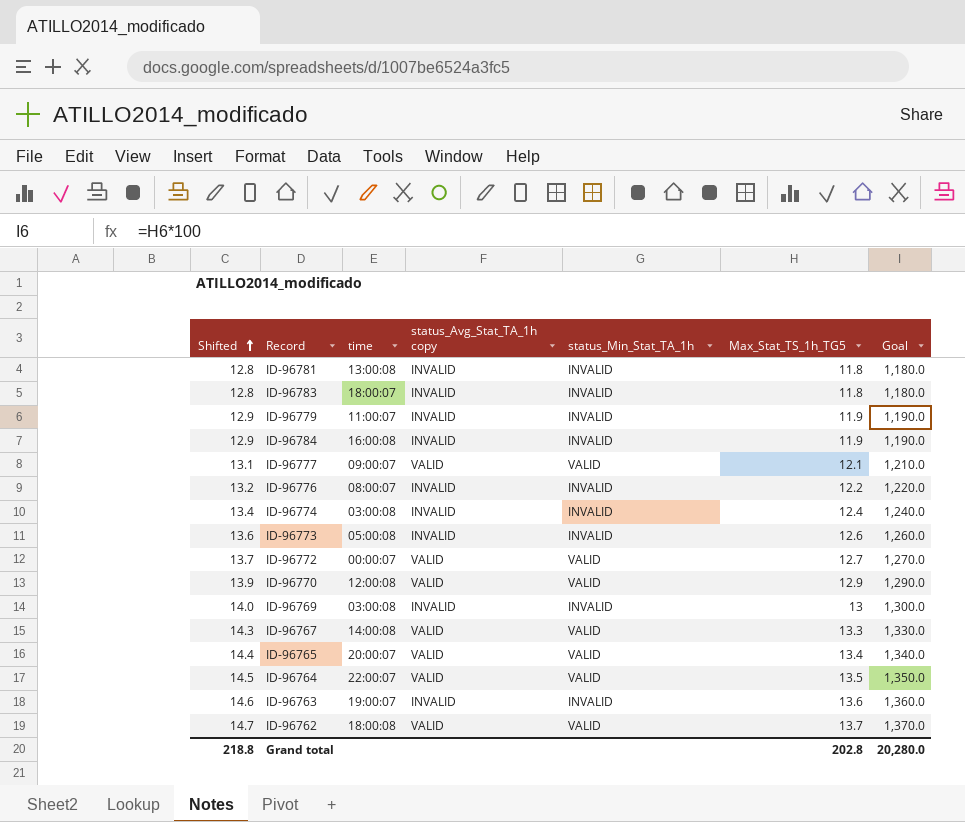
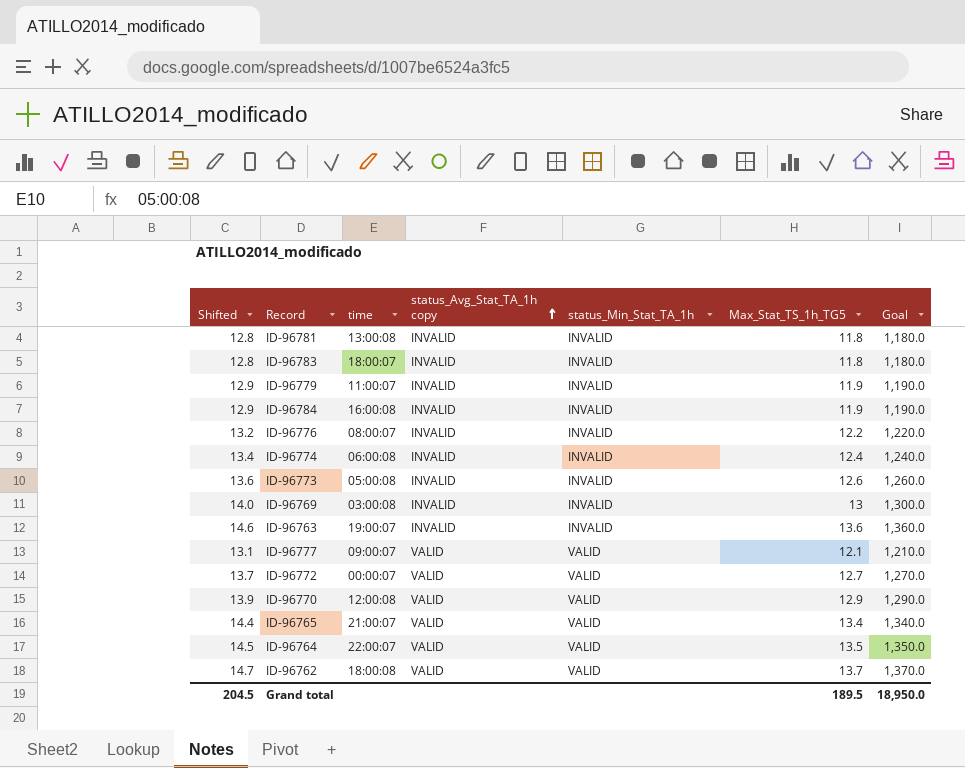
row order: Shifted ascending -> status_Avg_Stat_TA_1h copy ascending
row ID-96767: 14.3 | 14:00:08 | VALID | VALID | 13.3 | 1,330.0 -> none
ID-96774 | time: 03:00:08 -> 06:00:08
ID-96765 | time: 20:00:07 -> 21:00:07
Grand total | Shifted: 218.8 -> 204.5
Grand total | Max_Stat_TS_1h_TG5: 202.8 -> 189.5
Grand total | Goal: 20,280.0 -> 18,950.0

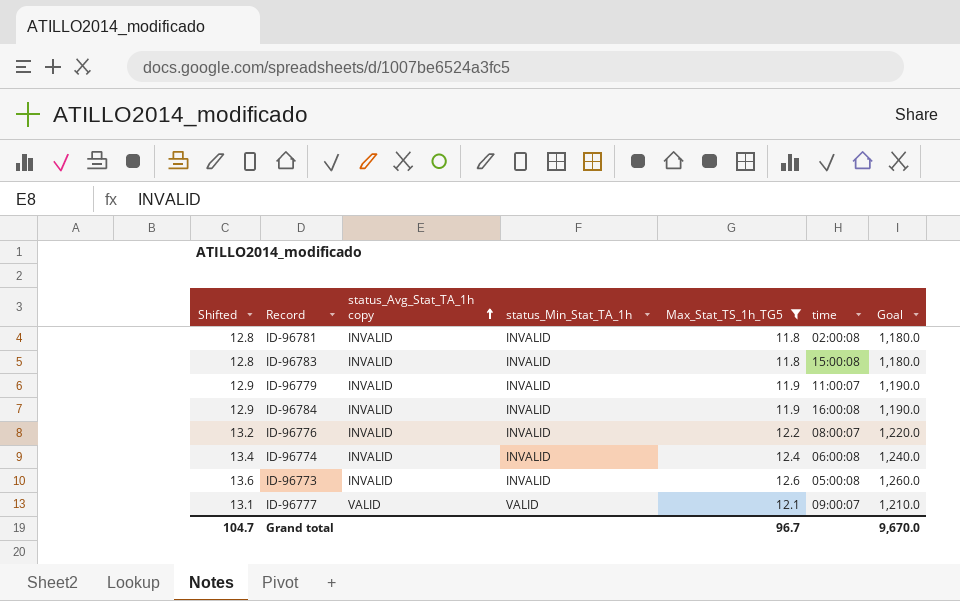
filter: none -> Max_Stat_TS_1h_TG5 <= 12.6
column time | position: 3 -> 6
ID-96781 | time: 13:00:08 -> 02:00:08
ID-96783 | time: 18:00:07 -> 15:00:08
Grand total | Shifted: 204.5 -> 104.7
Grand total | Max_Stat_TS_1h_TG5: 189.5 -> 96.7
Grand total | Goal: 18,950.0 -> 9,670.0

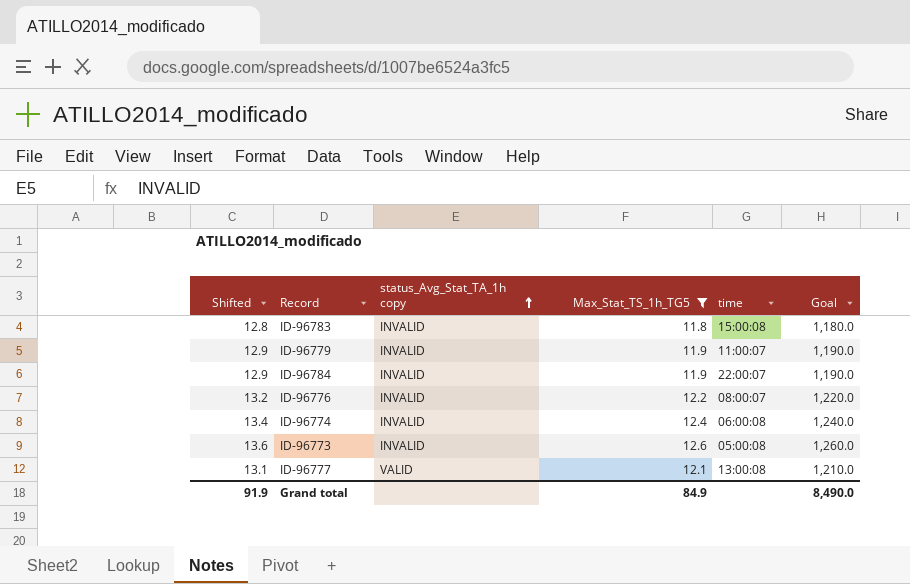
column status_Min_Stat_TA_1h | position: 4 -> none
row ID-96781: 12.8 | INVALID | INVALID | 11.8 | 02:00:08 | 1,180.0 -> none
ID-96784 | time: 16:00:08 -> 22:00:07
ID-96777 | time: 09:00:07 -> 13:00:08
Grand total | Shifted: 104.7 -> 91.9
Grand total | Max_Stat_TS_1h_TG5: 96.7 -> 84.9
Grand total | Goal: 9,670.0 -> 8,490.0

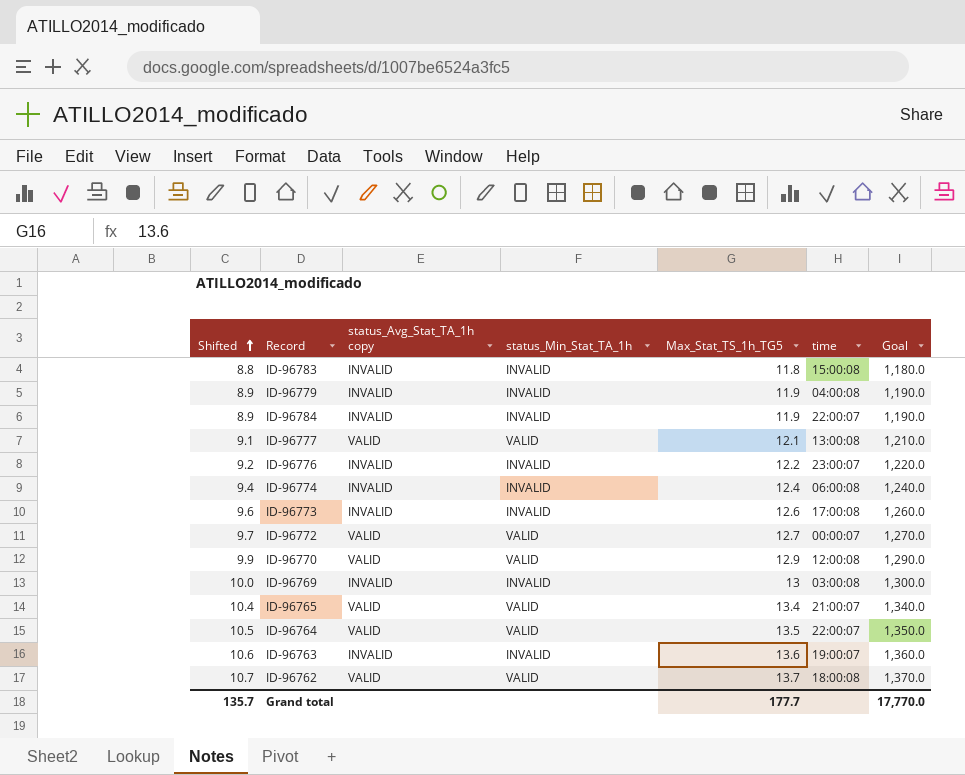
filter: Max_Stat_TS_1h_TG5 <= 12.6 -> none
row order: status_Avg_Stat_TA_1h copy ascending -> Shifted ascending
column Shifted | formula: [Max_Stat_TS_1h_TG5] + 1 -> [Max_Stat_TS_1h_TG5] - 3
column status_Min_Stat_TA_1h | position: none -> 4
ID-96779 | time: 11:00:07 -> 04:00:08
ID-96776 | time: 08:00:07 -> 23:00:07
ID-96773 | time: 05:00:08 -> 17:00:08
Grand total | Shifted: 91.9 -> 135.7
Grand total | Max_Stat_TS_1h_TG5: 84.9 -> 177.7
Grand total | Goal: 8,490.0 -> 17,770.0

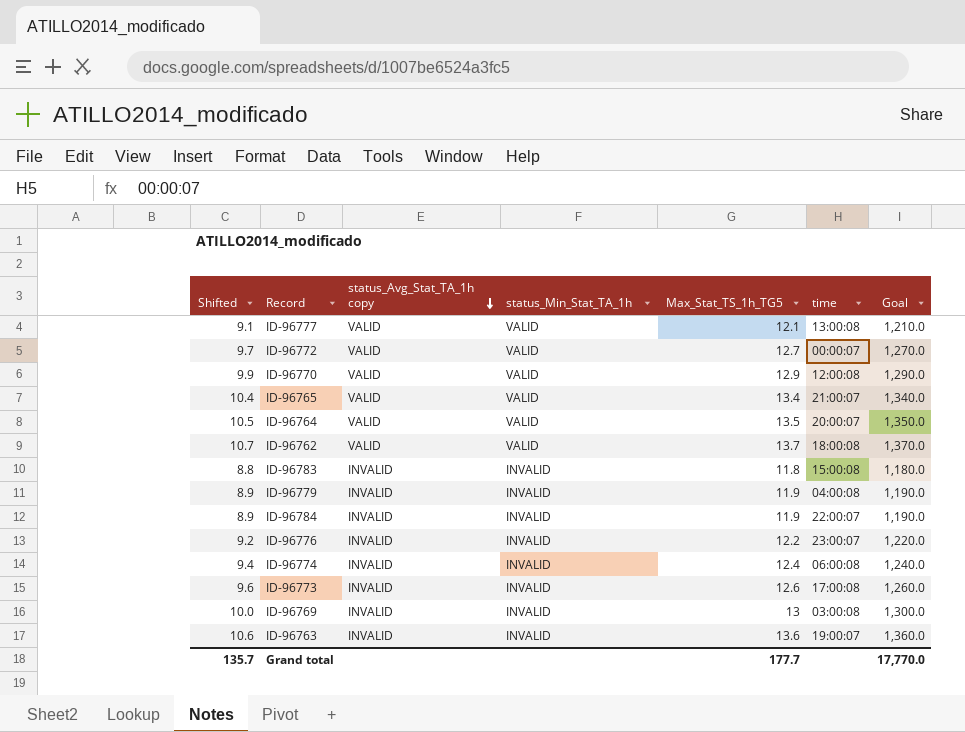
row order: Shifted ascending -> status_Avg_Stat_TA_1h copy descending
ID-96764 | time: 22:00:07 -> 20:00:07

